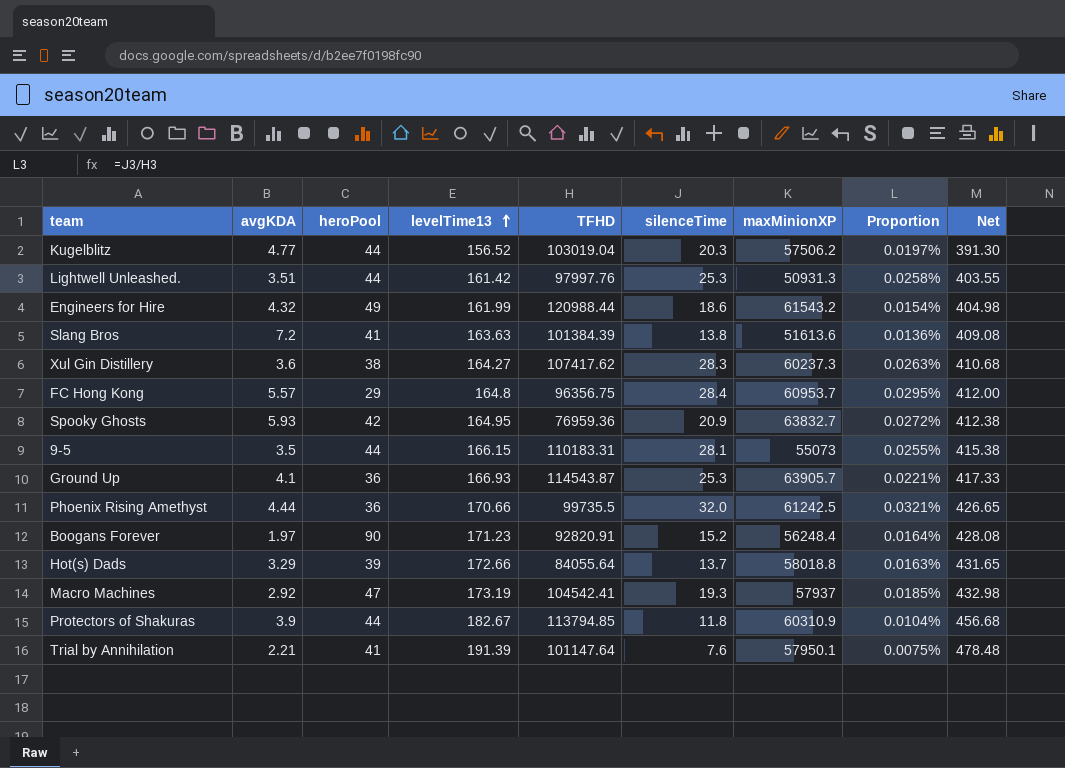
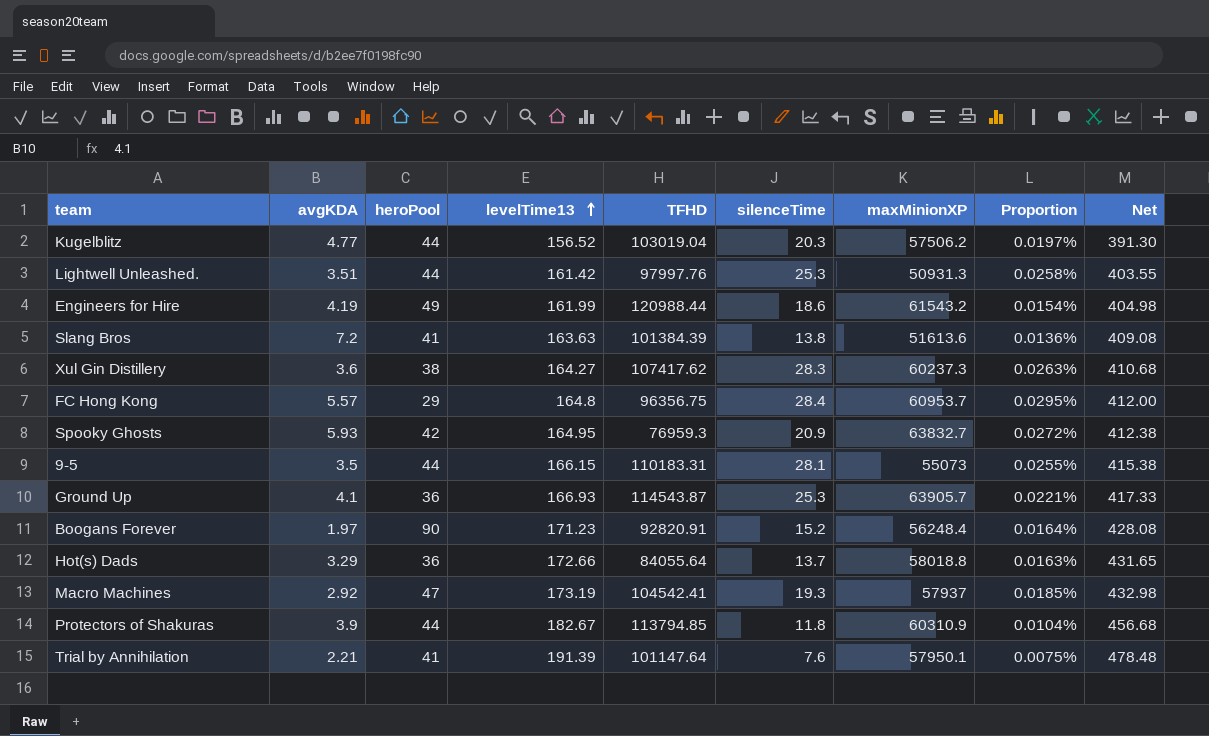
row Phoenix Rising Amethyst: 4.44 | 36 | 170.66 | 99735.5 | 32.0 | 61242.5 | 0.0321% | 426.65 -> none
Engineers for Hire | avgKDA: 4.32 -> 4.19
Spooky Ghosts | TFHD: 76959.36 -> 76959.3
Hot(s) Dads | heroPool: 39 -> 36

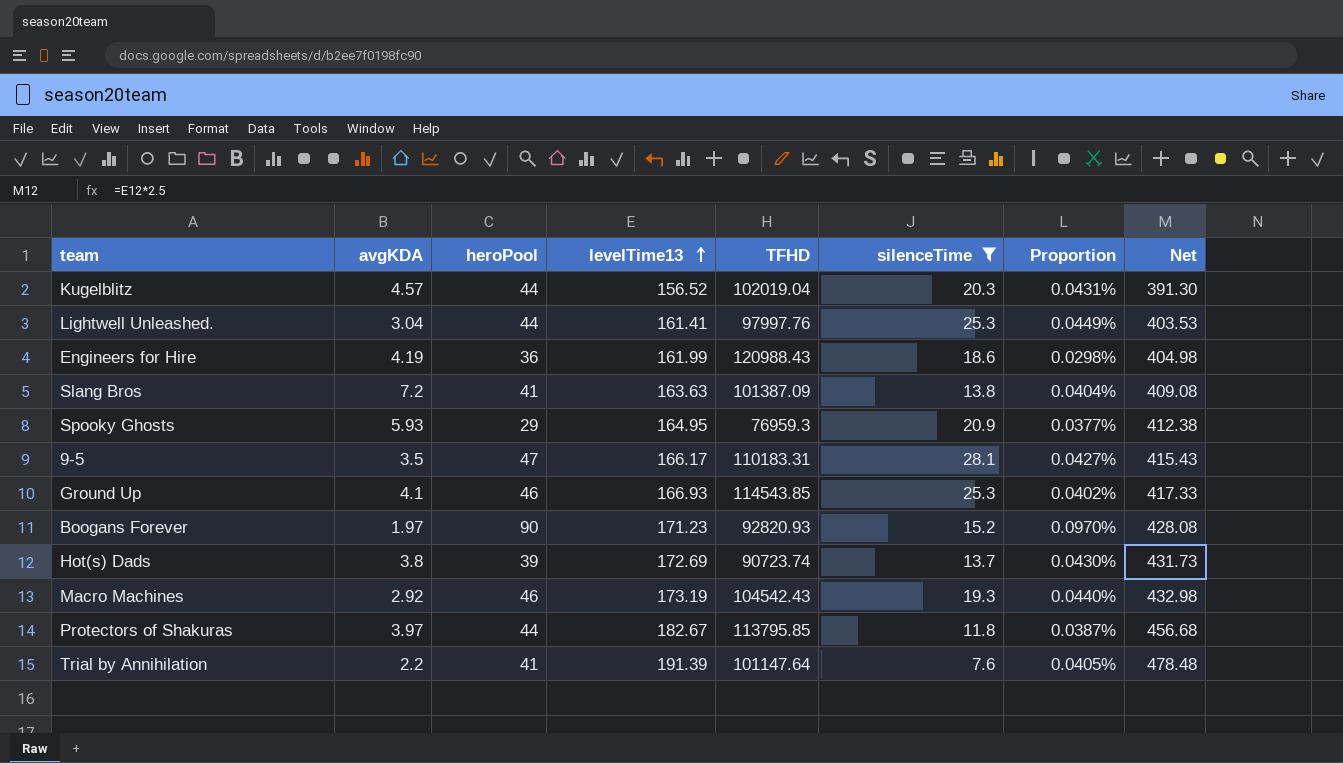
filter: none -> silenceTime <= 28.1
column maxMinionXP | position: 7 -> none
column Proportion | formula: [silenceTime] / [TFHD] -> [heroPool] / [TFHD]
Kugelblitz | avgKDA: 4.77 -> 4.57
Kugelblitz | TFHD: 103019.04 -> 102019.04
Lightwell Unleashed. | avgKDA: 3.51 -> 3.04
Lightwell Unleashed. | levelTime13: 161.42 -> 161.41
Lightwell Unleashed. | Net: 403.55 -> 403.53
Engineers for Hire | heroPool: 49 -> 36
Engineers for Hire | TFHD: 120988.44 -> 120988.43
Slang Bros | TFHD: 101384.39 -> 101387.09
Spooky Ghosts | heroPool: 42 -> 29
9-5 | heroPool: 44 -> 47
9-5 | levelTime13: 166.15 -> 166.17
9-5 | Net: 415.38 -> 415.43
Ground Up | heroPool: 36 -> 46
Ground Up | TFHD: 114543.87 -> 114543.85
Boogans Forever | TFHD: 92820.91 -> 92820.93
Hot(s) Dads | avgKDA: 3.29 -> 3.8
Hot(s) Dads | heroPool: 36 -> 39
Hot(s) Dads | levelTime13: 172.66 -> 172.69
Hot(s) Dads | TFHD: 84055.64 -> 90723.74
Hot(s) Dads | Net: 431.65 -> 431.73
Macro Machines | heroPool: 47 -> 46
Macro Machines | TFHD: 104542.41 -> 104542.43
Protectors of Shakuras | avgKDA: 3.9 -> 3.97
Protectors of Shakuras | TFHD: 113794.85 -> 113795.85
Trial by Annihilation | avgKDA: 2.21 -> 2.2

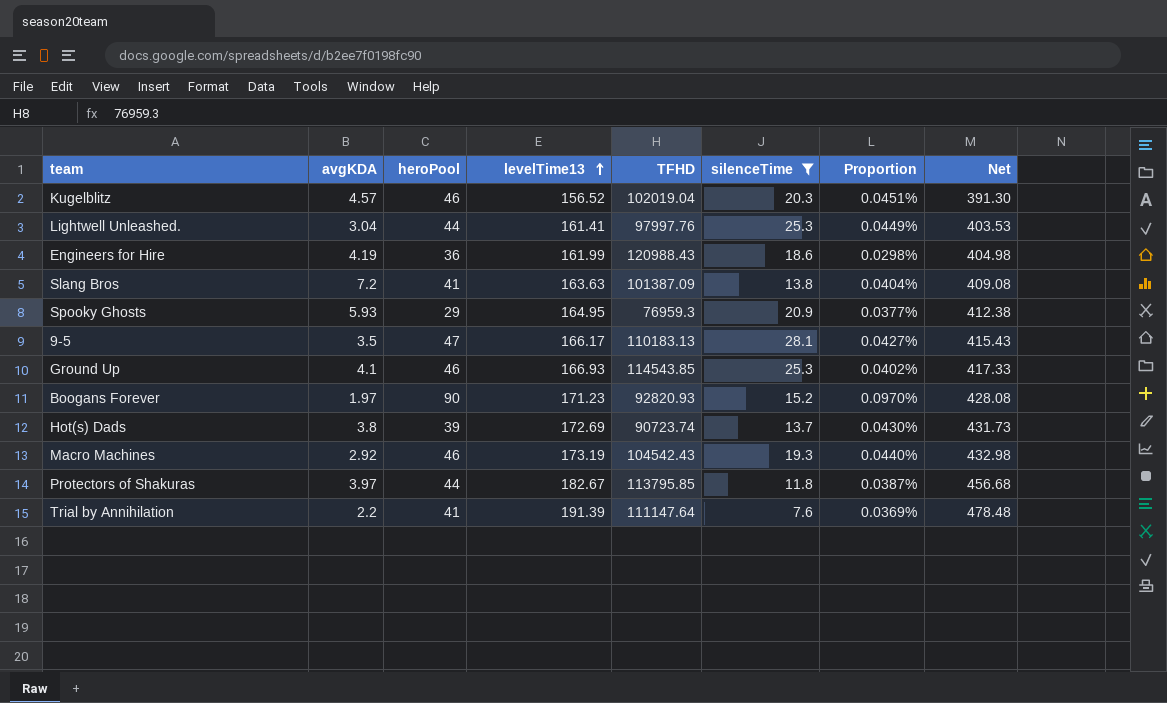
Kugelblitz | heroPool: 44 -> 46
Kugelblitz | Proportion: 0.0431% -> 0.0451%
9-5 | TFHD: 110183.31 -> 110183.13
Trial by Annihilation | TFHD: 101147.64 -> 111147.64
Trial by Annihilation | Proportion: 0.0405% -> 0.0369%

